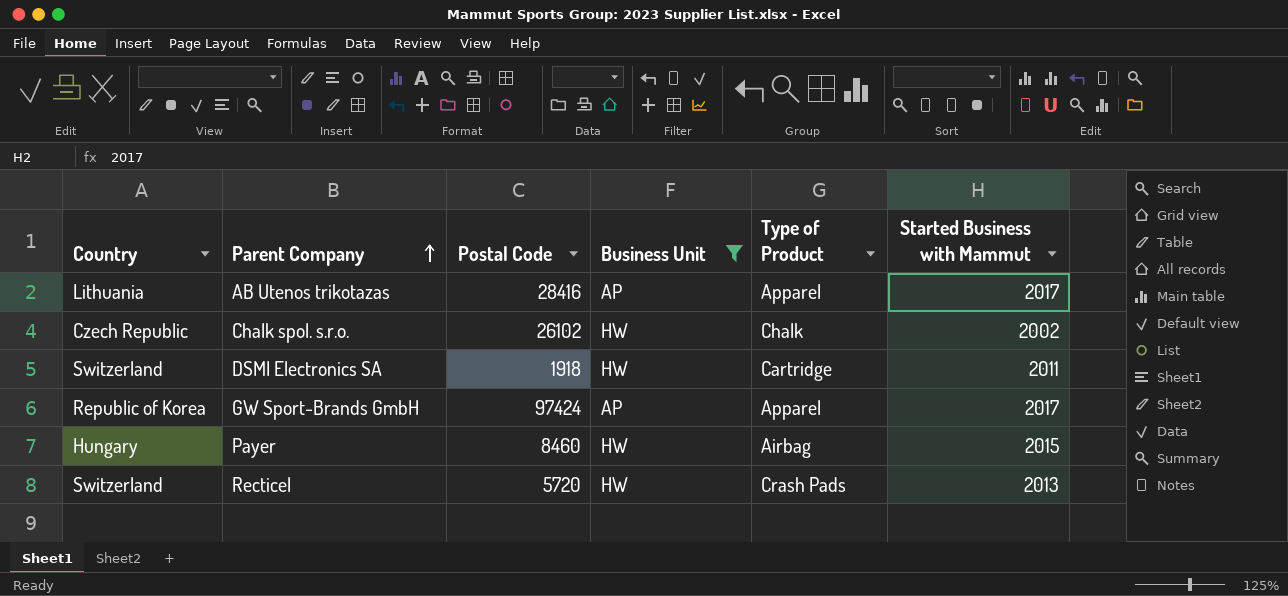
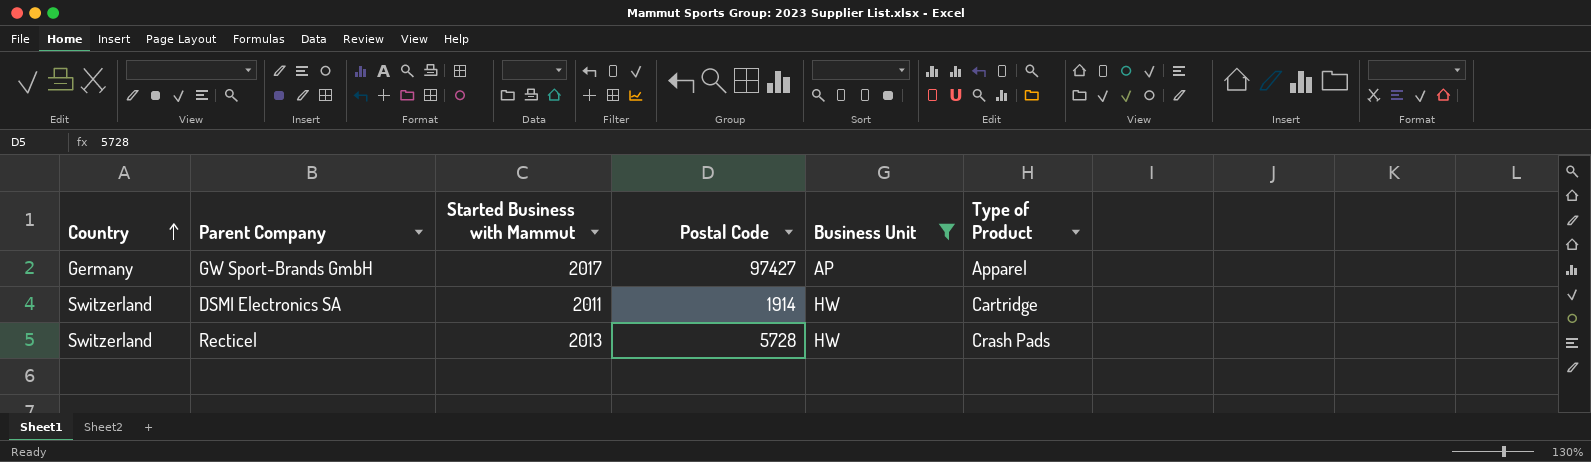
row order: Parent Company ascending -> Country ascending
column Started Business with Mammut | position: 6 -> 3
row AB Utenos trikotazas: Lithuania | 28416 | AP | Apparel | 2017 -> none
row Chalk spol. s.r.o.: Czech Republic | 26102 | HW | Chalk | 2002 -> none
row Payer: Hungary | 8460 | HW | Airbag | 2015 -> none
GW Sport-Brands GmbH | Country: Republic of Korea -> Germany
GW Sport-Brands GmbH | Postal Code: 97424 -> 97427
DSMI Electronics SA | Postal Code: 1918 -> 1914
Recticel | Postal Code: 5720 -> 5728

